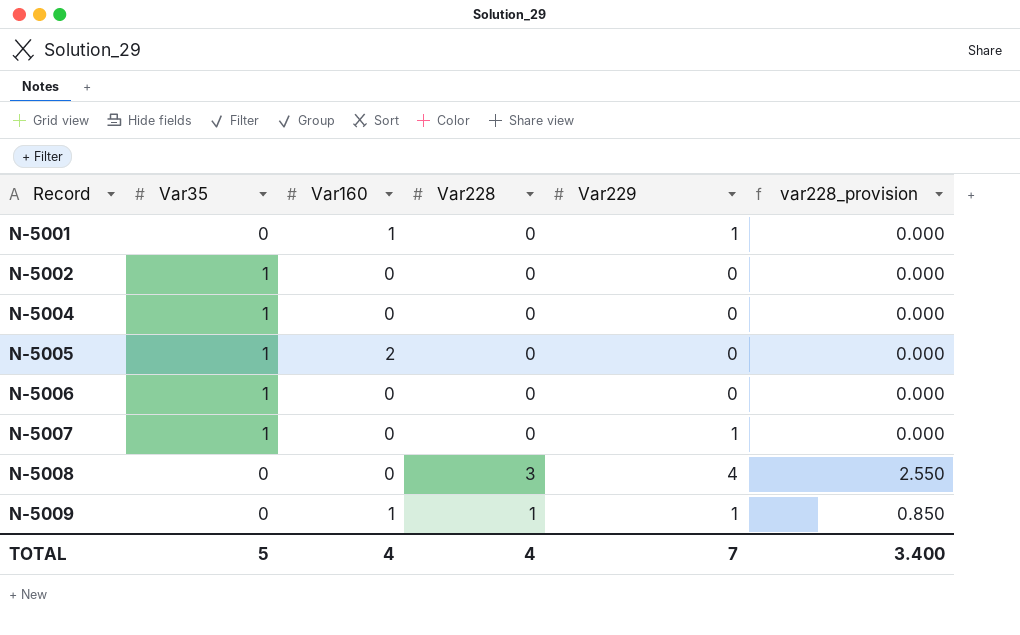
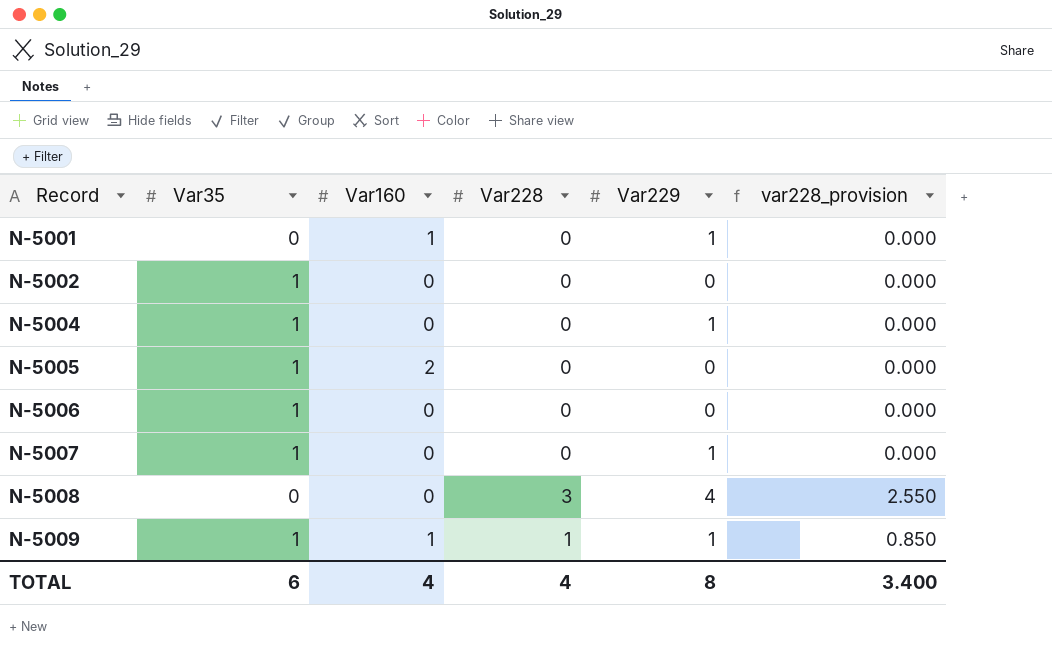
N-5004 | Var229: 0 -> 1
N-5009 | Var35: 0 -> 1
TOTAL | Var35: 5 -> 6
TOTAL | Var229: 7 -> 8

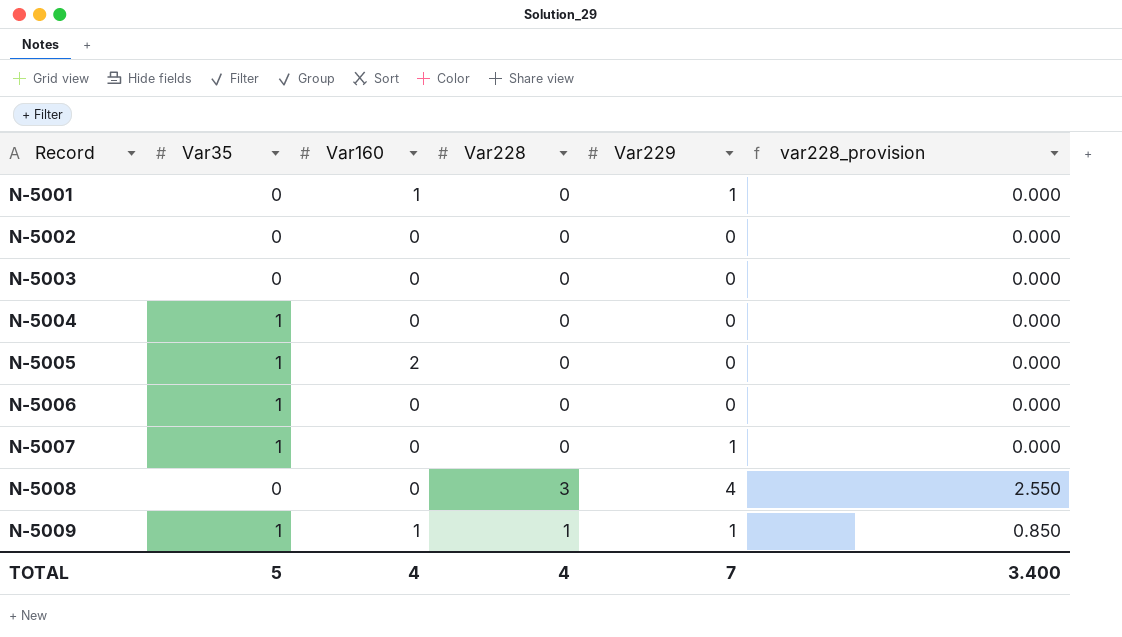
N-5002 | Var35: 1 -> 0
row N-5003: none -> 0 | 0 | 0 | 0 | 0.000
N-5004 | Var229: 1 -> 0
TOTAL | Var35: 6 -> 5
TOTAL | Var229: 8 -> 7

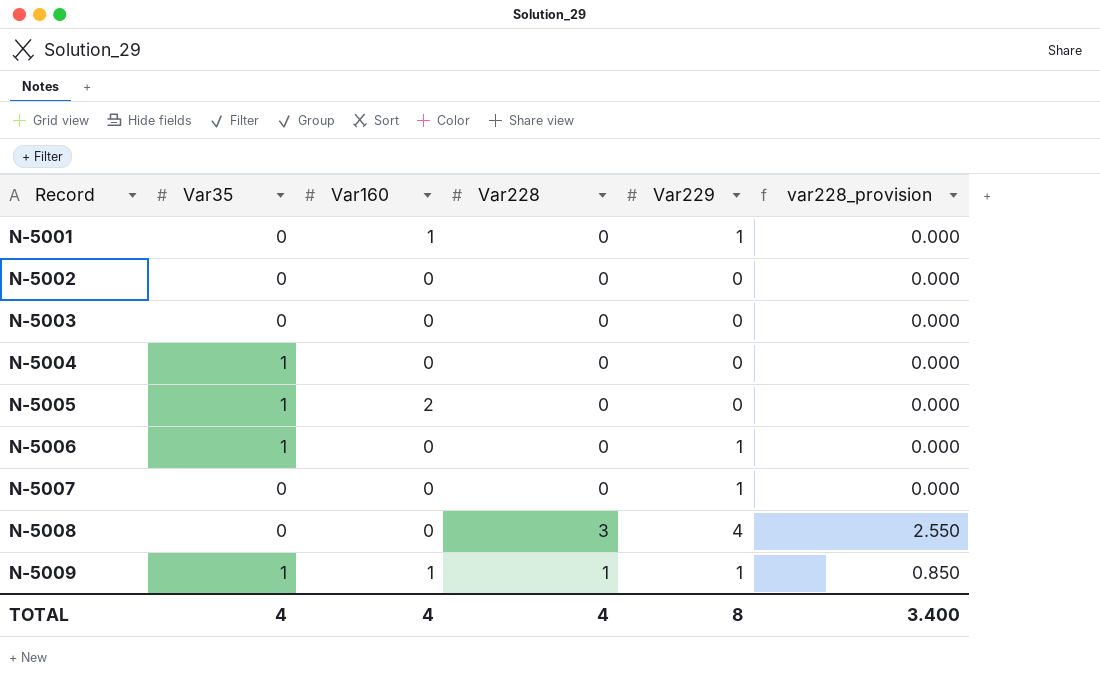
N-5006 | Var229: 0 -> 1
N-5007 | Var35: 1 -> 0
TOTAL | Var35: 5 -> 4
TOTAL | Var229: 7 -> 8

